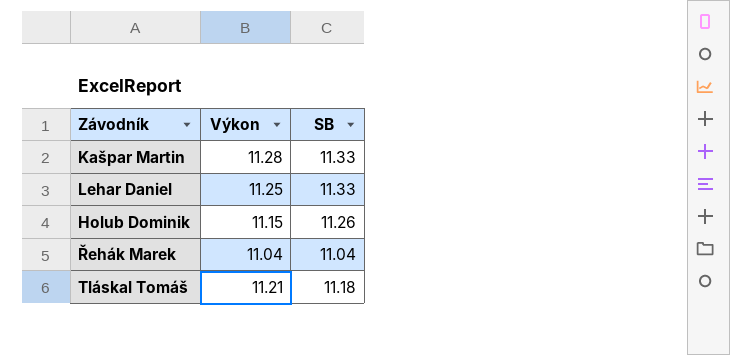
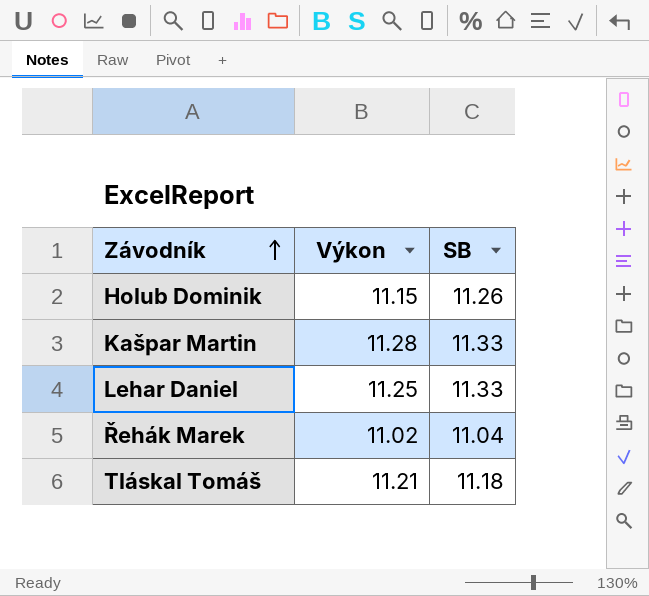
row order: none -> Závodník ascending
Řehák Marek | Výkon: 11.04 -> 11.02

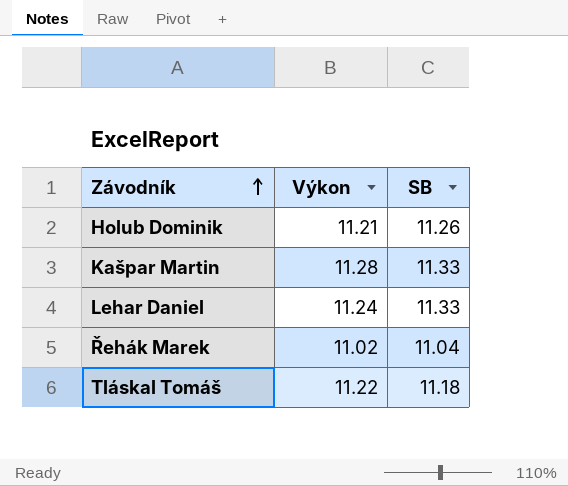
Holub Dominik | Výkon: 11.15 -> 11.21
Lehar Daniel | Výkon: 11.25 -> 11.24
Tláskal Tomáš | Výkon: 11.21 -> 11.22

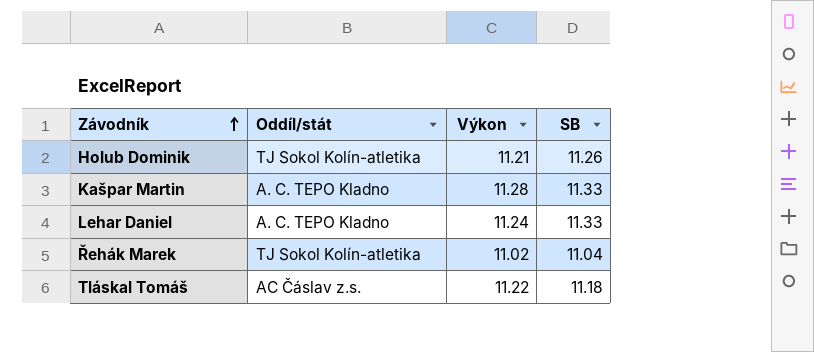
column Oddíl/stát | position: none -> 2

